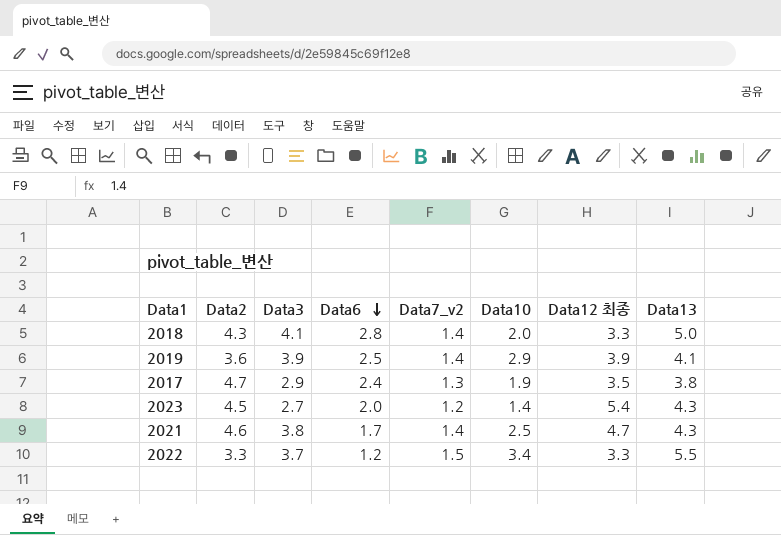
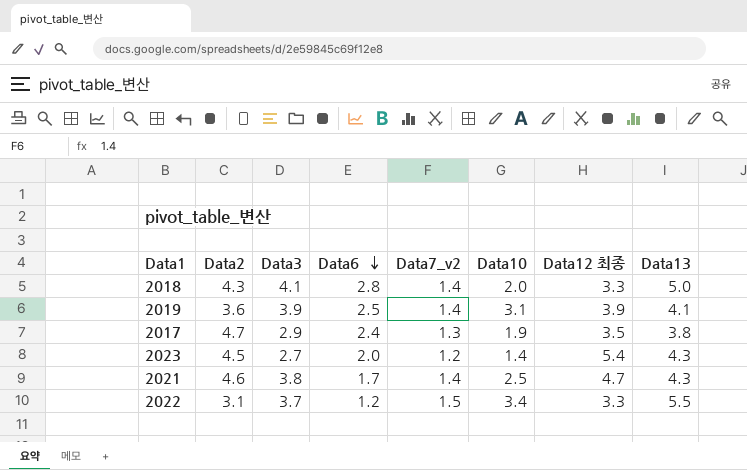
2019 | Data10: 2.9 -> 3.1
2022 | Data2: 3.3 -> 3.1

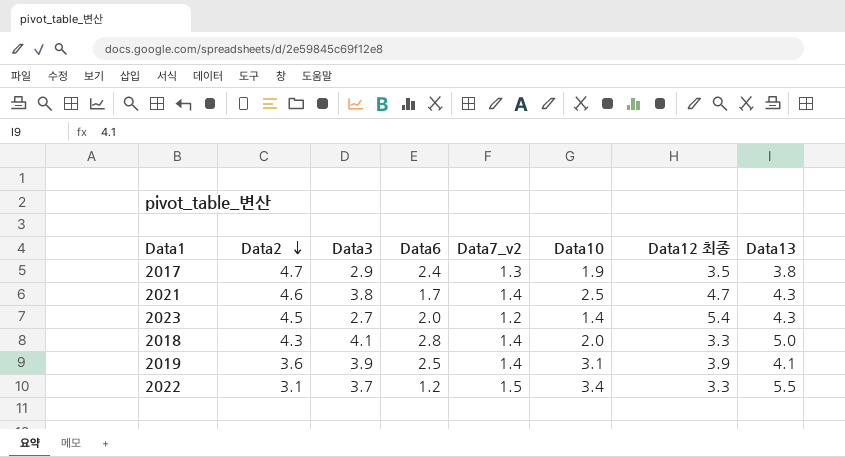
row order: Data6 descending -> Data2 descending

